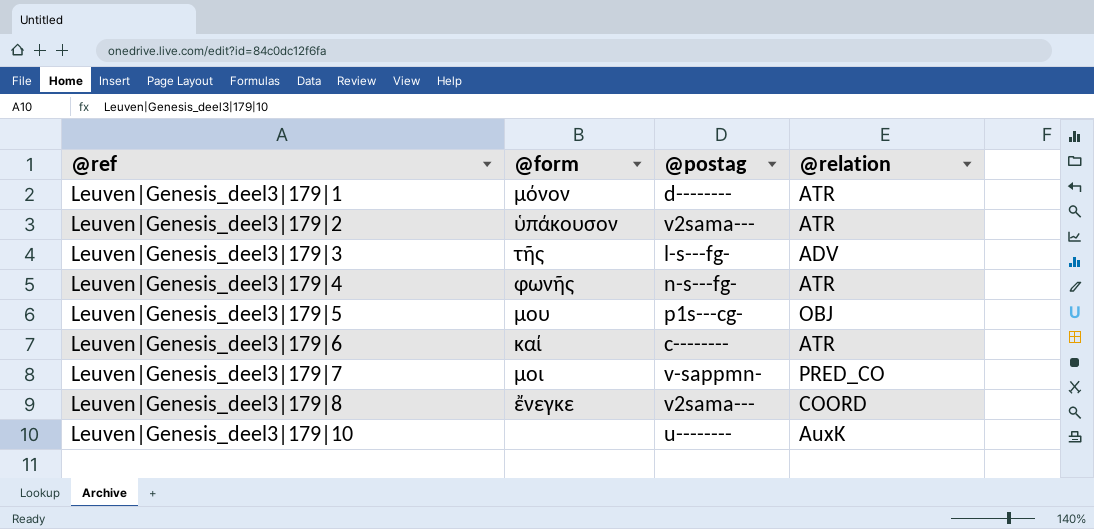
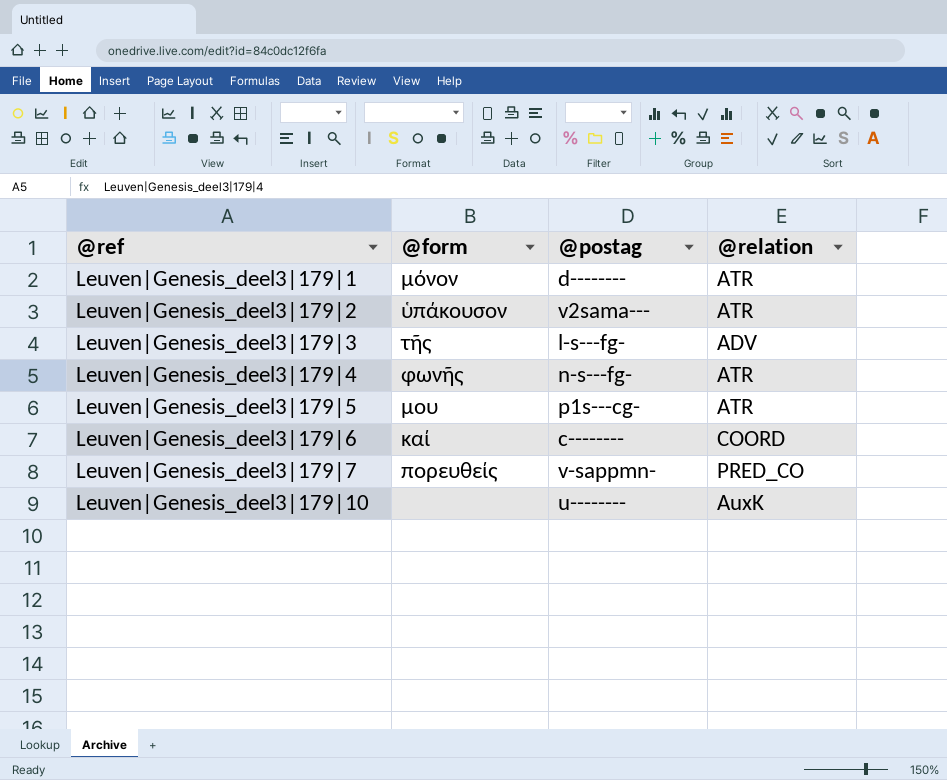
row Leuven|Genesis_deel3|179|8: ἔνεγκε | v2sama--- | COORD -> none
Leuven|Genesis_deel3|179|5 | @relation: OBJ -> ATR
Leuven|Genesis_deel3|179|6 | @relation: ATR -> COORD
Leuven|Genesis_deel3|179|7 | @form: μοι -> πορευθείς

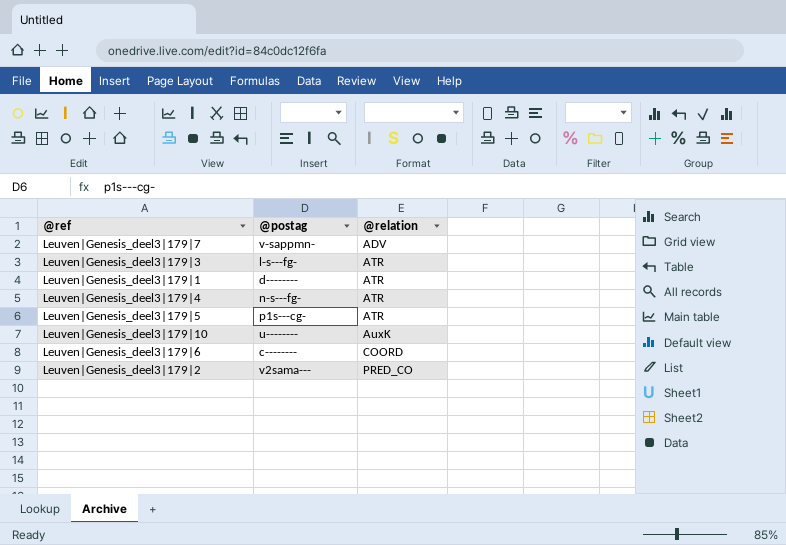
row order: @ref ascending -> @relation ascending
column @form | position: 2 -> none
Leuven|Genesis_deel3|179|7 | @relation: PRED_CO -> ADV
Leuven|Genesis_deel3|179|3 | @relation: ADV -> ATR
Leuven|Genesis_deel3|179|2 | @relation: ATR -> PRED_CO

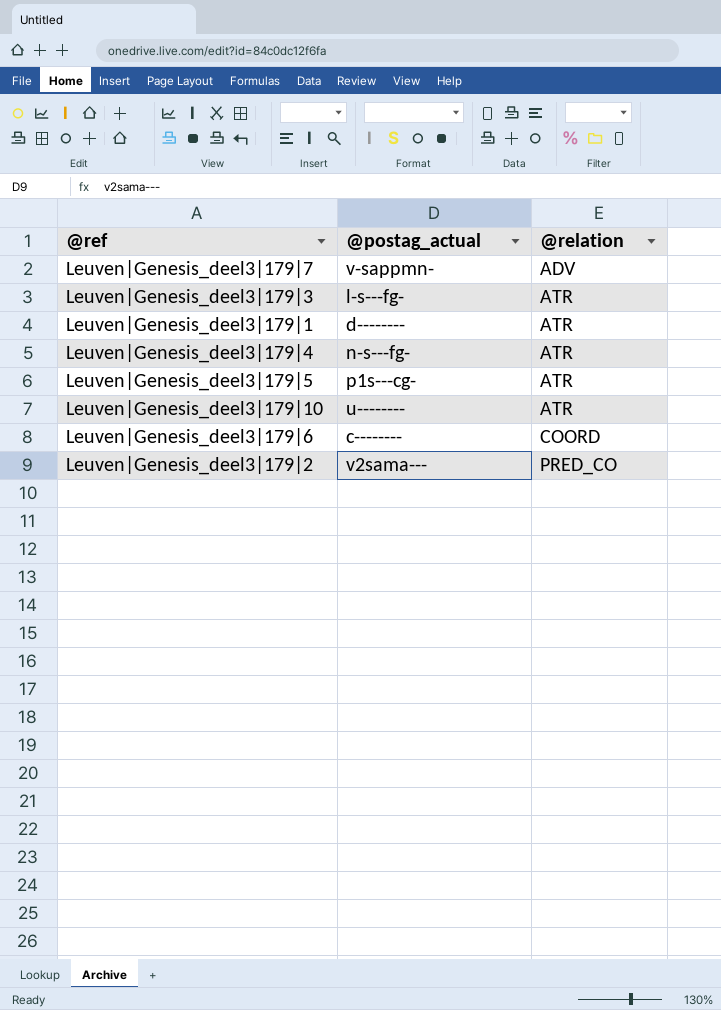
column name: @postag -> @postag_actual
Leuven|Genesis_deel3|179|10 | @relation: AuxK -> ATR

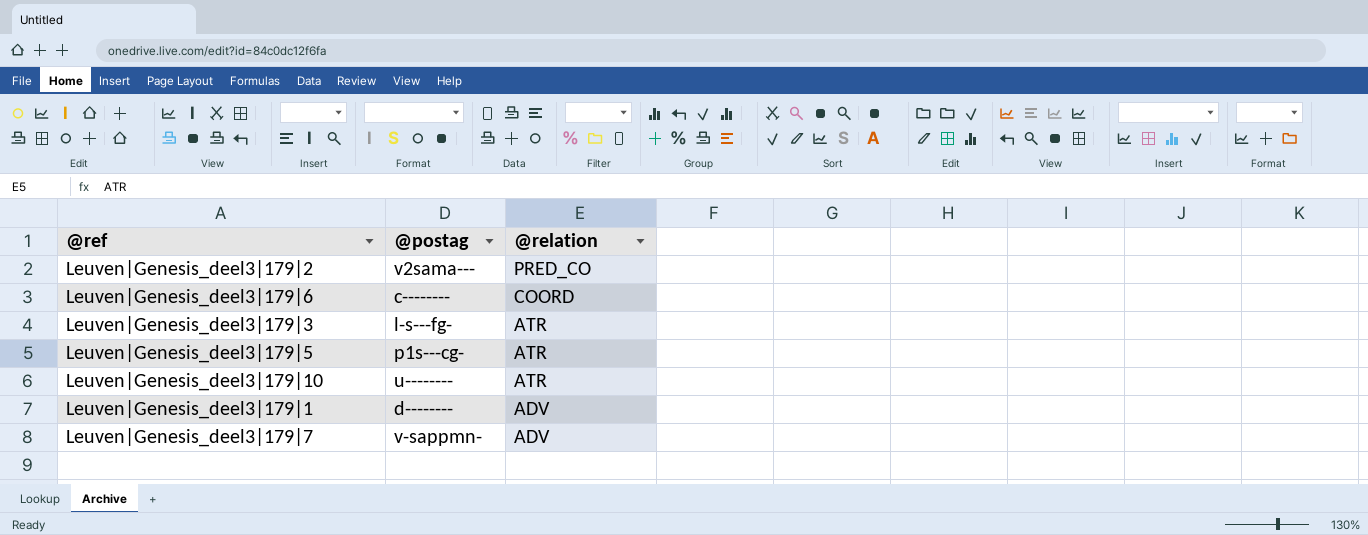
row order: @relation ascending -> @relation descending
column name: @postag_actual -> @postag
row Leuven|Genesis_deel3|179|4: n-s---fg- | ATR -> none
Leuven|Genesis_deel3|179|1 | @relation: ATR -> ADV

